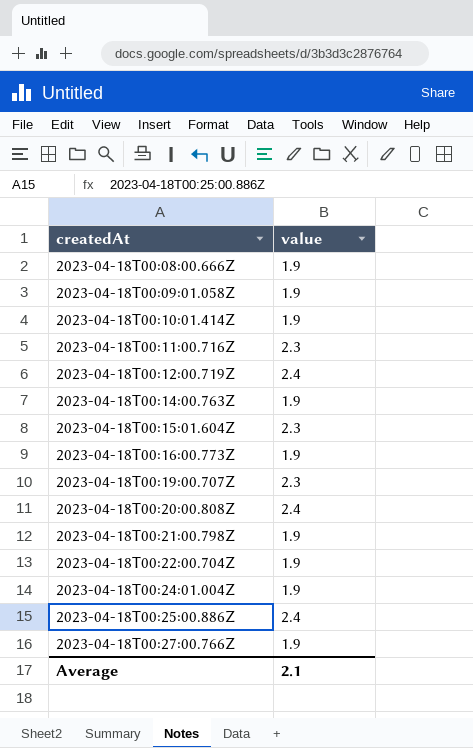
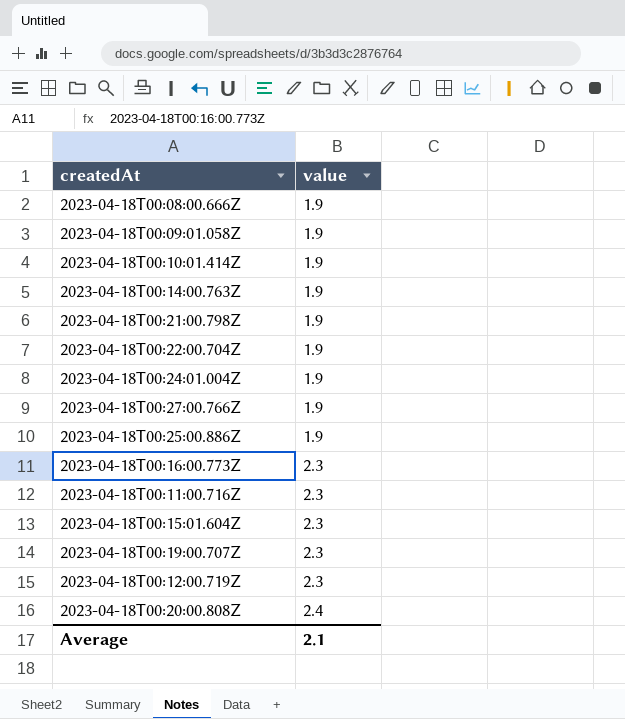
row order: createdAt ascending -> value ascending
2023-04-18T00:25:00.886Z | value: 2.4 -> 1.9
2023-04-18T00:16:00.773Z | value: 1.9 -> 2.3
2023-04-18T00:12:00.719Z | value: 2.4 -> 2.3

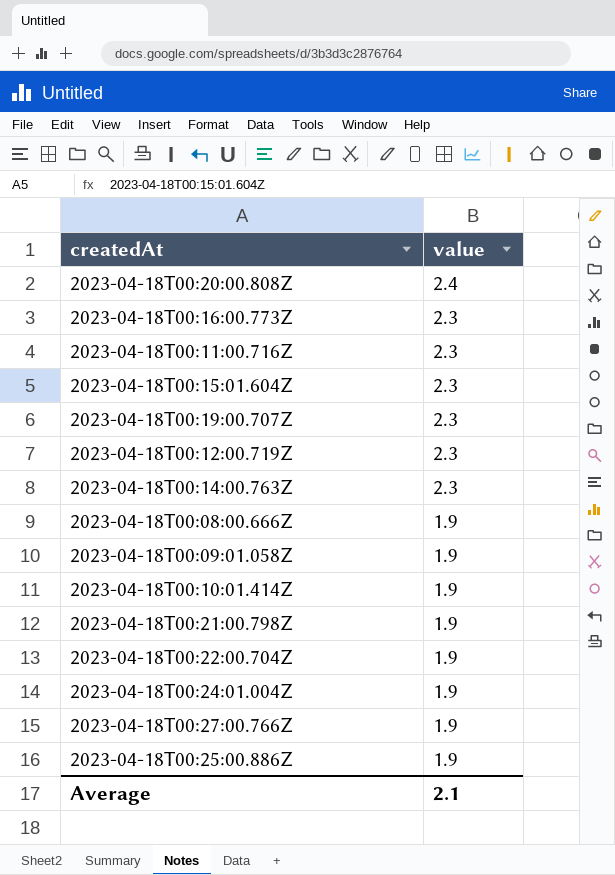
row order: value ascending -> value descending
2023-04-18T00:14:00.763Z | value: 1.9 -> 2.3

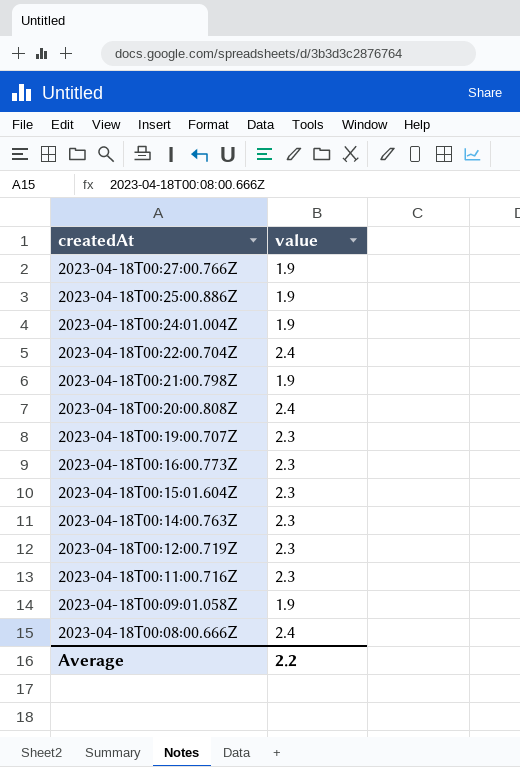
row order: value descending -> createdAt descending
row 2023-04-18T00:10:01.414Z: 1.9 -> none
2023-04-18T00:22:00.704Z | value: 1.9 -> 2.4
2023-04-18T00:08:00.666Z | value: 1.9 -> 2.4
Average | value: 2.1 -> 2.2

